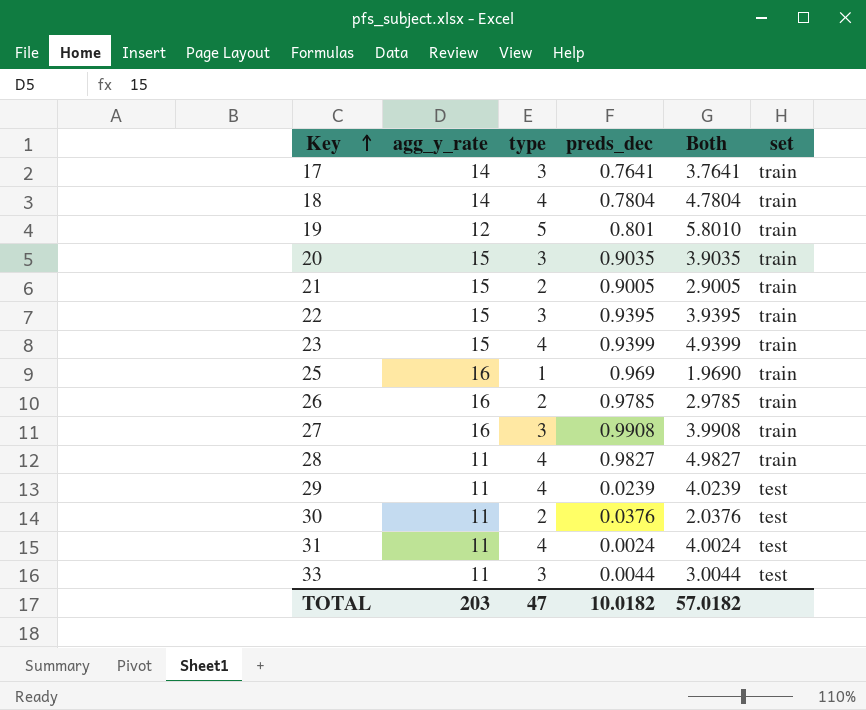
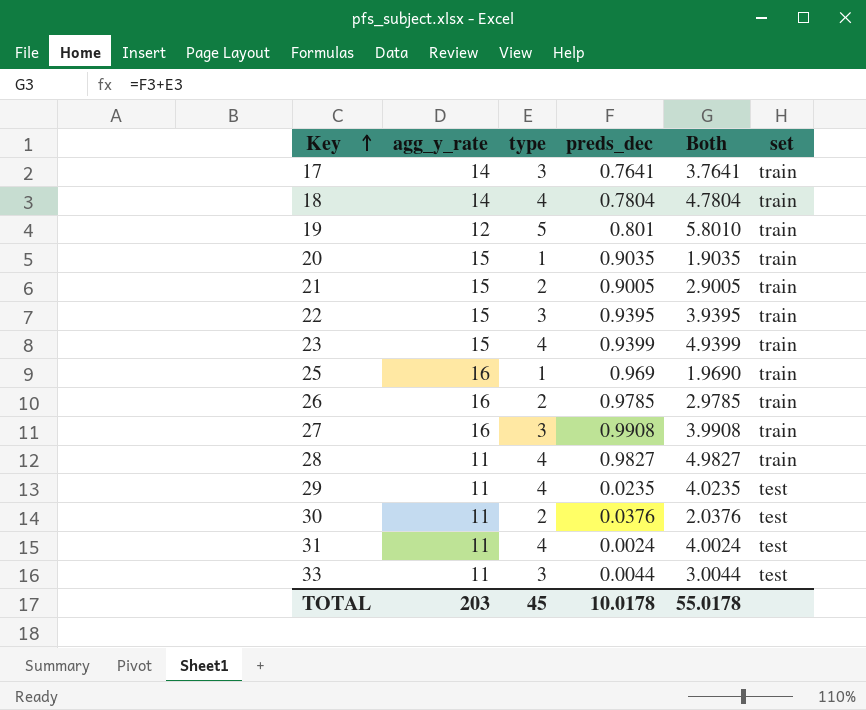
20 | type: 3 -> 1
20 | Both: 3.9035 -> 1.9035
29 | preds_dec: 0.0239 -> 0.0235
29 | Both: 4.0239 -> 4.0235
TOTAL | type: 47 -> 45
TOTAL | preds_dec: 10.0182 -> 10.0178
TOTAL | Both: 57.0182 -> 55.0178

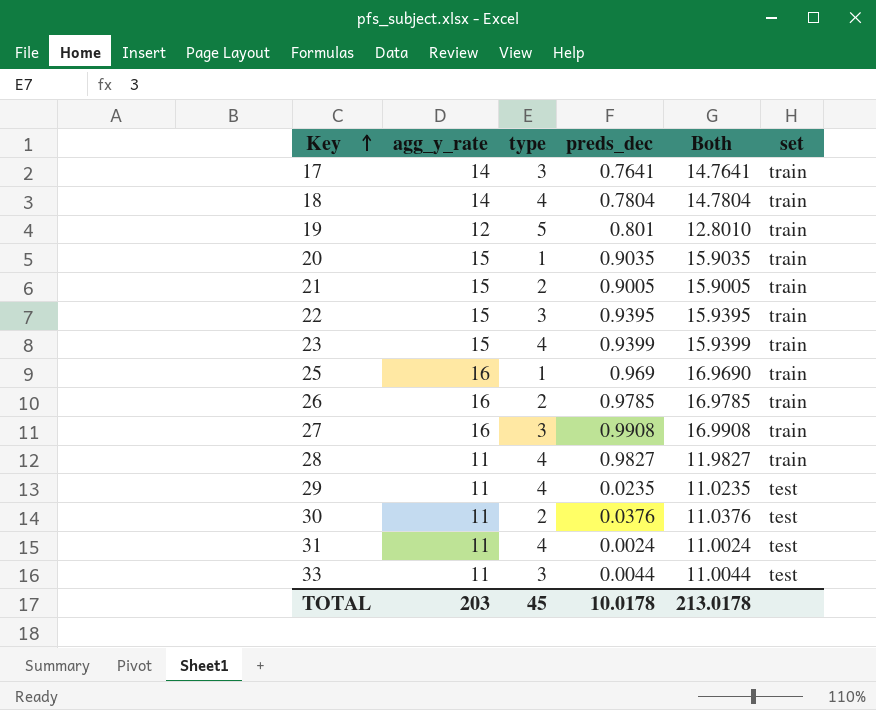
column Both | formula: [type] + [preds_dec] -> [agg_y_rate] + [preds_dec]
TOTAL | Both: 55.0178 -> 213.0178

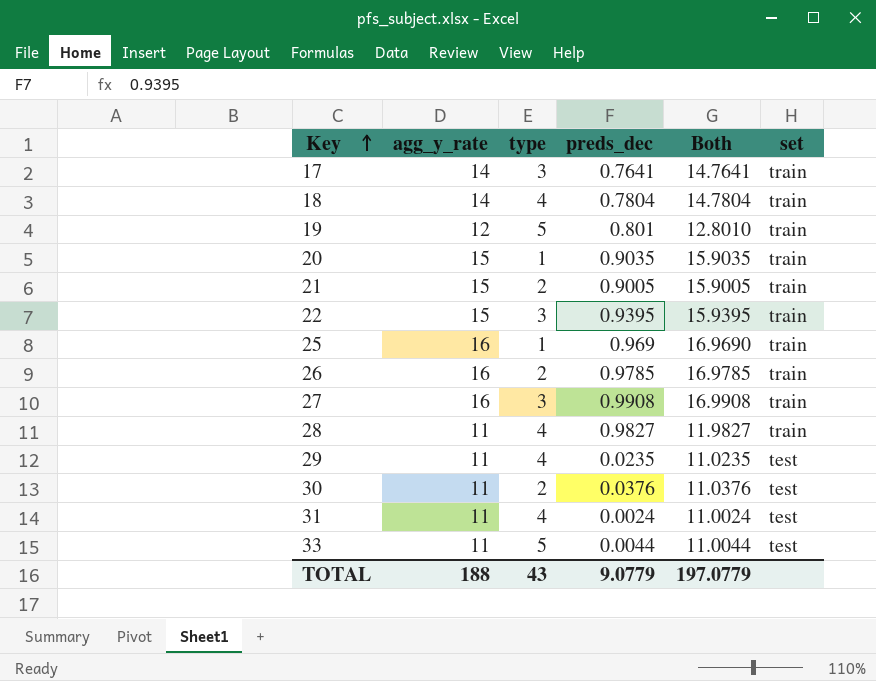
row 23: 15 | 4 | 0.9399 | 15.9399 | train -> none
33 | type: 3 -> 5
TOTAL | agg_y_rate: 203 -> 188
TOTAL | type: 45 -> 43
TOTAL | preds_dec: 10.0178 -> 9.0779
TOTAL | Both: 213.0178 -> 197.0779

